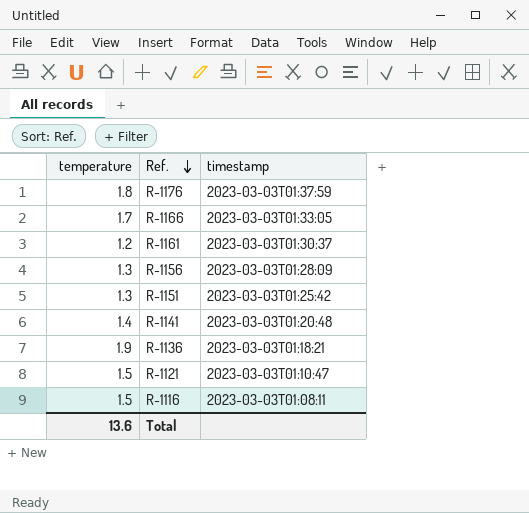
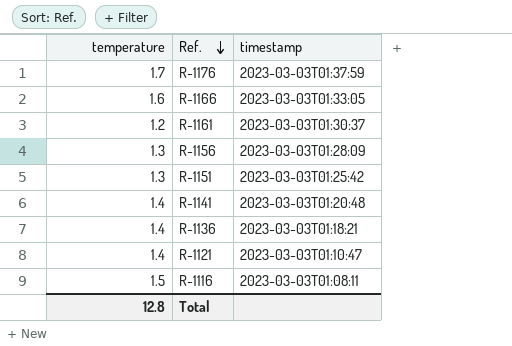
R-1176 | temperature: 1.8 -> 1.7
R-1166 | temperature: 1.7 -> 1.6
R-1136 | temperature: 1.9 -> 1.4
R-1121 | temperature: 1.5 -> 1.4
Total | temperature: 13.6 -> 12.8

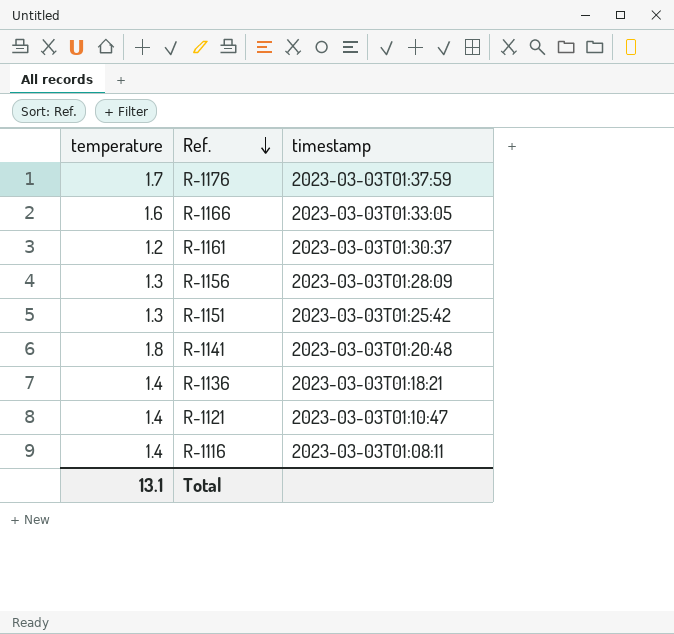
R-1141 | temperature: 1.4 -> 1.8
R-1116 | temperature: 1.5 -> 1.4
Total | temperature: 12.8 -> 13.1

